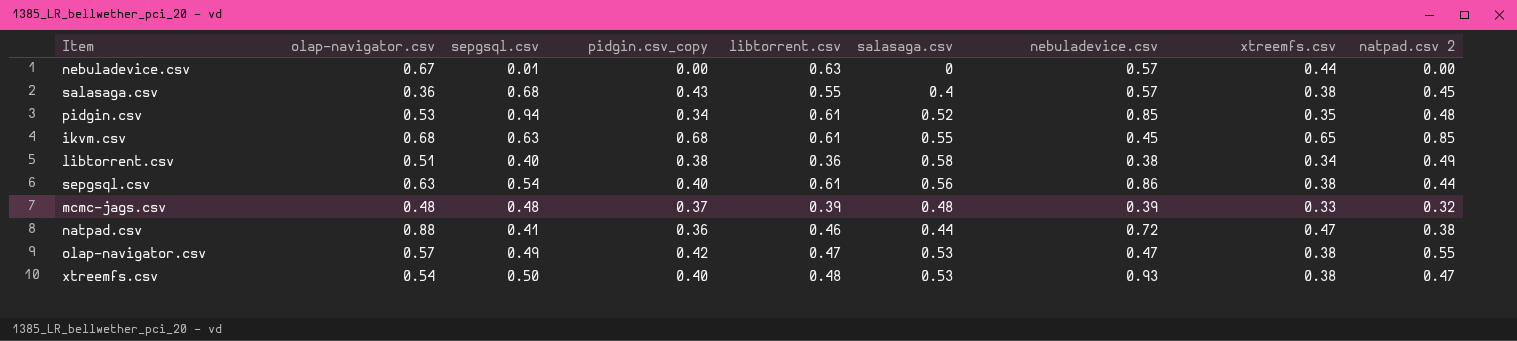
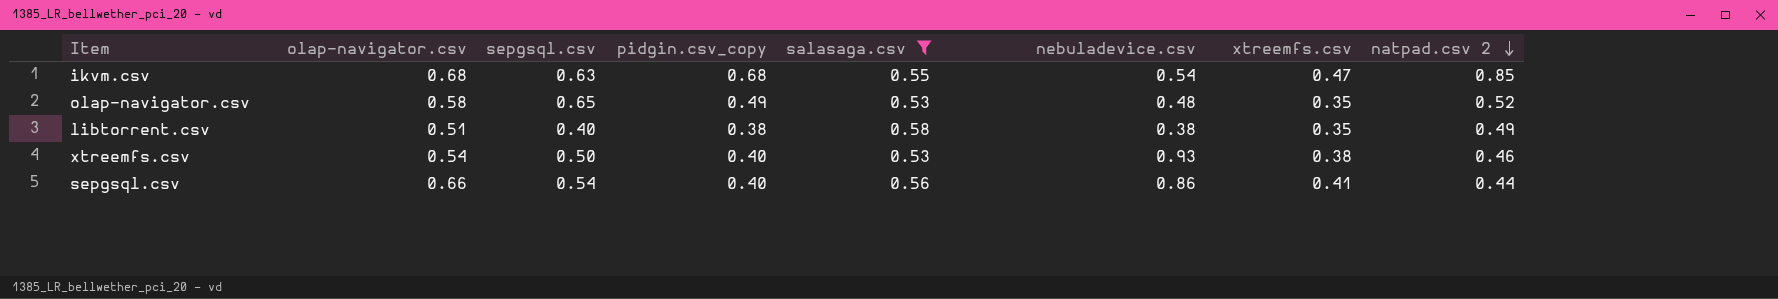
filter: none -> salasaga.csv >= 0.53
row order: none -> natpad.csv 2 descending
column libtorrent.csv | position: 5 -> none
ikvm.csv | nebuladevice.csv: 0.45 -> 0.54
ikvm.csv | xtreemfs.csv: 0.65 -> 0.47
olap-navigator.csv | olap-navigator.csv: 0.57 -> 0.58
olap-navigator.csv | sepgsql.csv: 0.49 -> 0.65
olap-navigator.csv | pidgin.csv_copy: 0.42 -> 0.49
olap-navigator.csv | nebuladevice.csv: 0.47 -> 0.48
olap-navigator.csv | xtreemfs.csv: 0.38 -> 0.35
olap-navigator.csv | natpad.csv 2: 0.55 -> 0.52
libtorrent.csv | xtreemfs.csv: 0.34 -> 0.35
xtreemfs.csv | natpad.csv 2: 0.47 -> 0.46
sepgsql.csv | olap-navigator.csv: 0.63 -> 0.66
sepgsql.csv | xtreemfs.csv: 0.38 -> 0.41

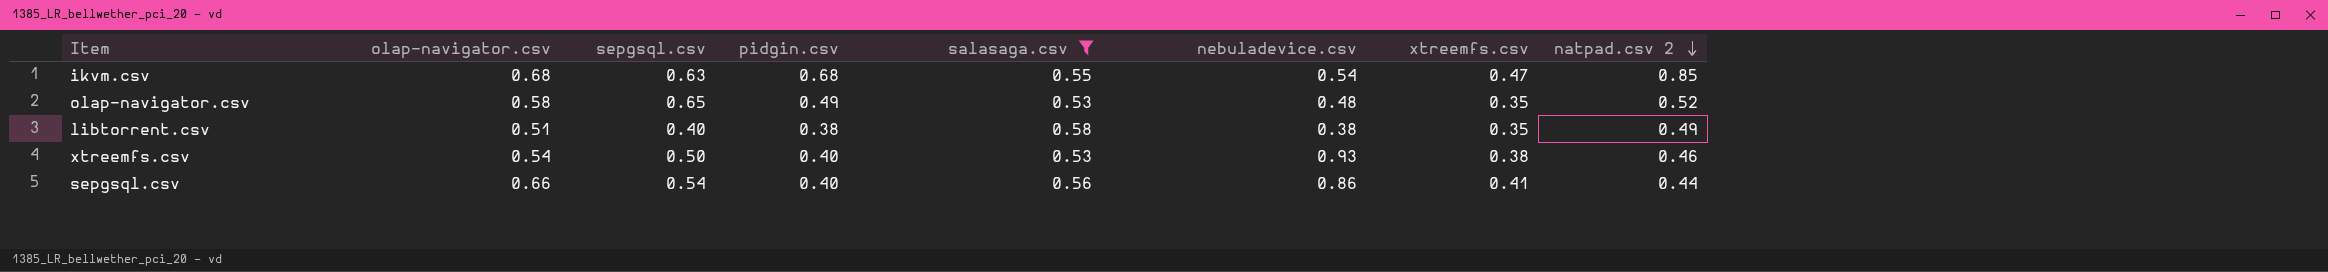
column name: pidgin.csv_copy -> pidgin.csv

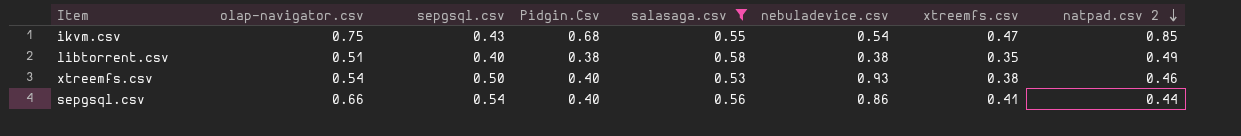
column name: pidgin.csv -> Pidgin.Csv
row olap-navigator.csv: 0.58 | 0.65 | 0.49 | 0.53 | 0.48 | 0.35 | 0.52 -> none
ikvm.csv | olap-navigator.csv: 0.68 -> 0.75
ikvm.csv | sepgsql.csv: 0.63 -> 0.43

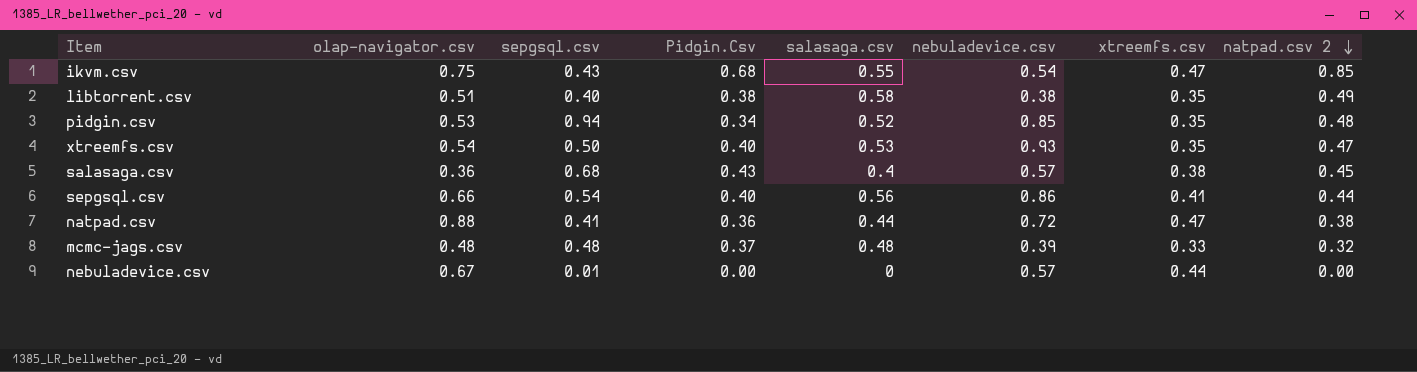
filter: salasaga.csv >= 0.53 -> none
xtreemfs.csv | xtreemfs.csv: 0.38 -> 0.35
xtreemfs.csv | natpad.csv 2: 0.46 -> 0.47

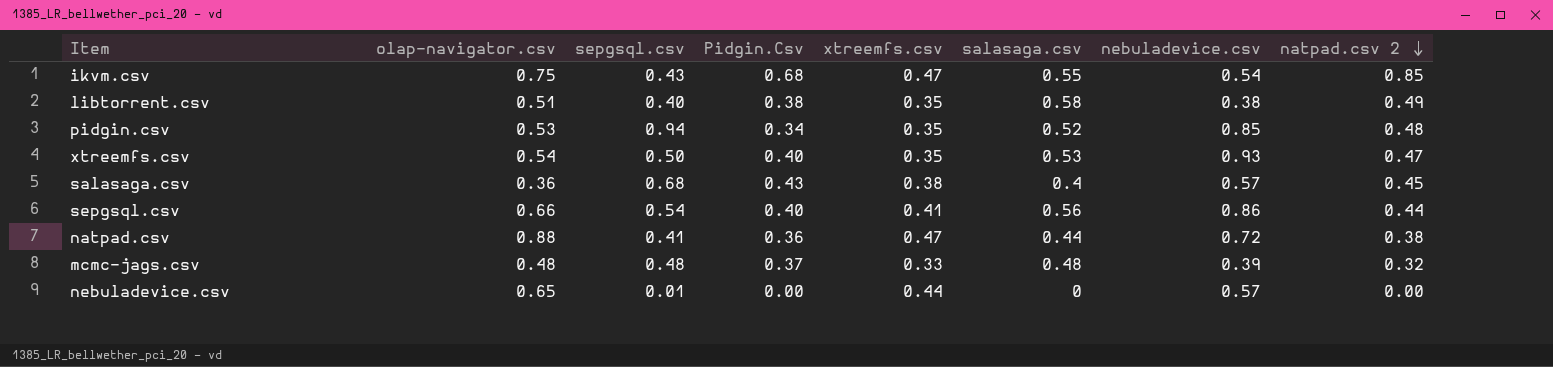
column xtreemfs.csv | position: 7 -> 5
nebuladevice.csv | olap-navigator.csv: 0.67 -> 0.65

